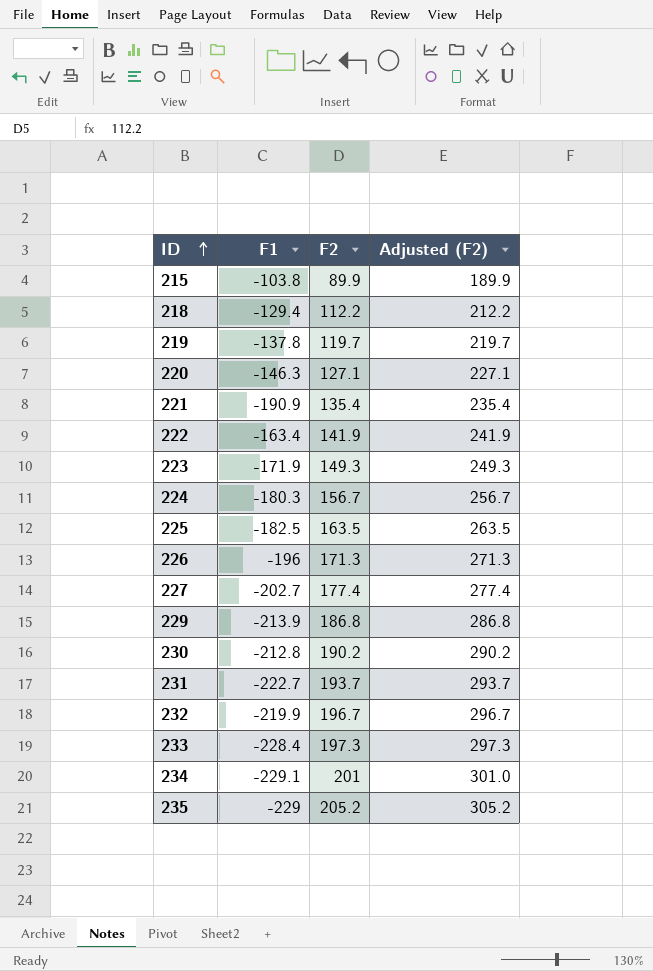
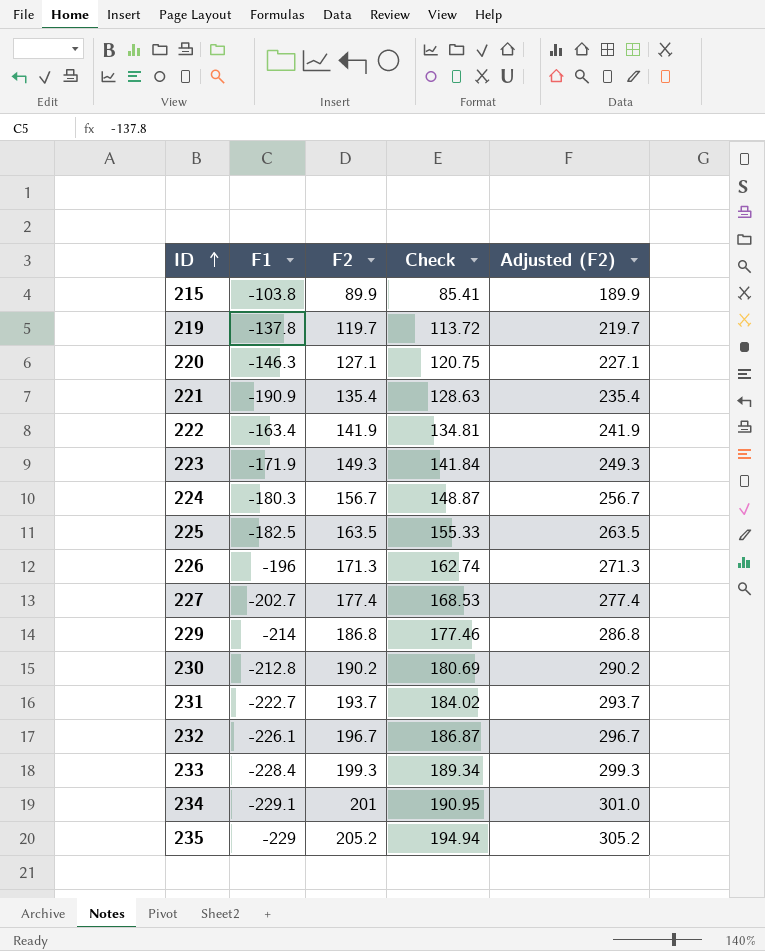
column Check | formula: none -> [F2] * 0.95
row 218: -129.4 | 112.2 | 212.2 -> none
229 | F1: -213.9 -> -214
232 | F1: -219.9 -> -226.1
233 | F2: 197.3 -> 199.3
233 | Adjusted (F2): 297.3 -> 299.3

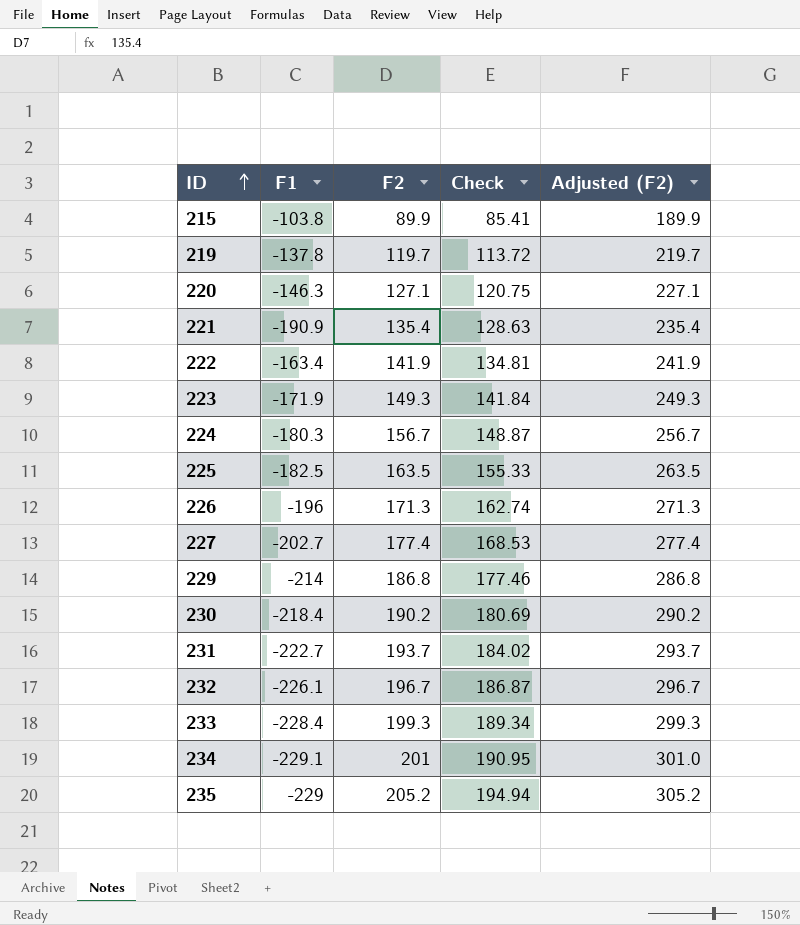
230 | F1: -212.8 -> -218.4

